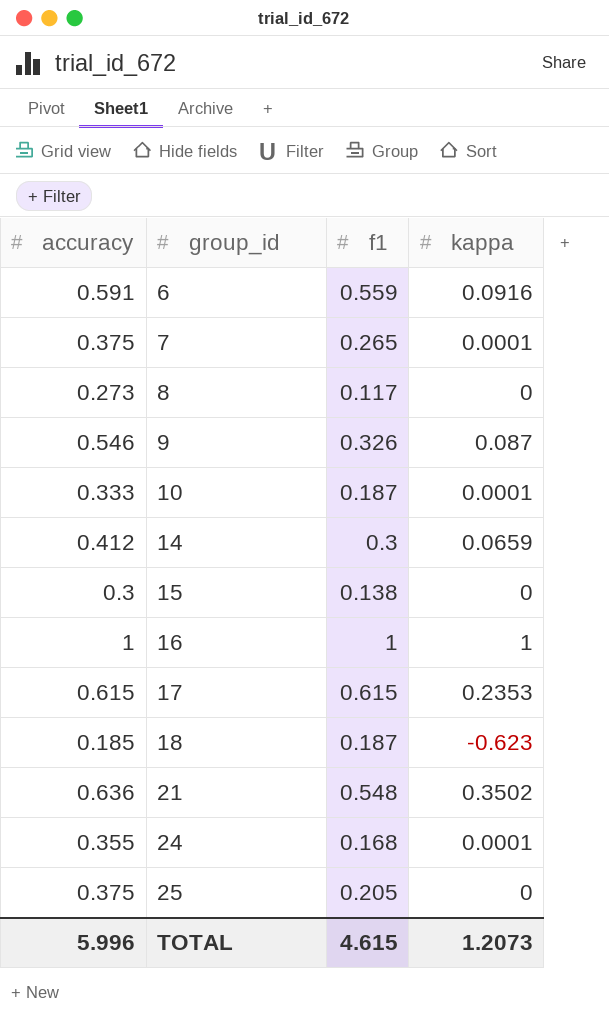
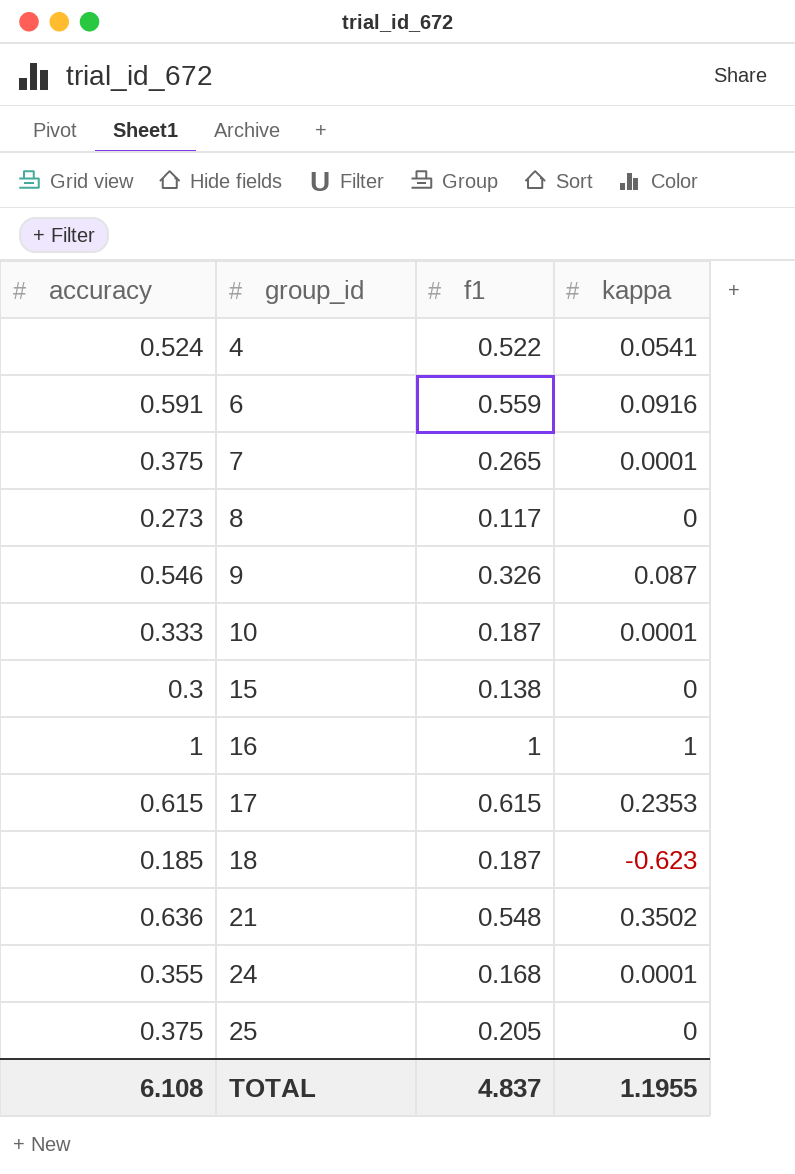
row 14: 0.412 | 0.3 | 0.0659 -> none
row 4: none -> 0.524 | 0.522 | 0.0541
TOTAL | accuracy: 5.996 -> 6.108
TOTAL | f1: 4.615 -> 4.837
TOTAL | kappa: 1.2073 -> 1.1955

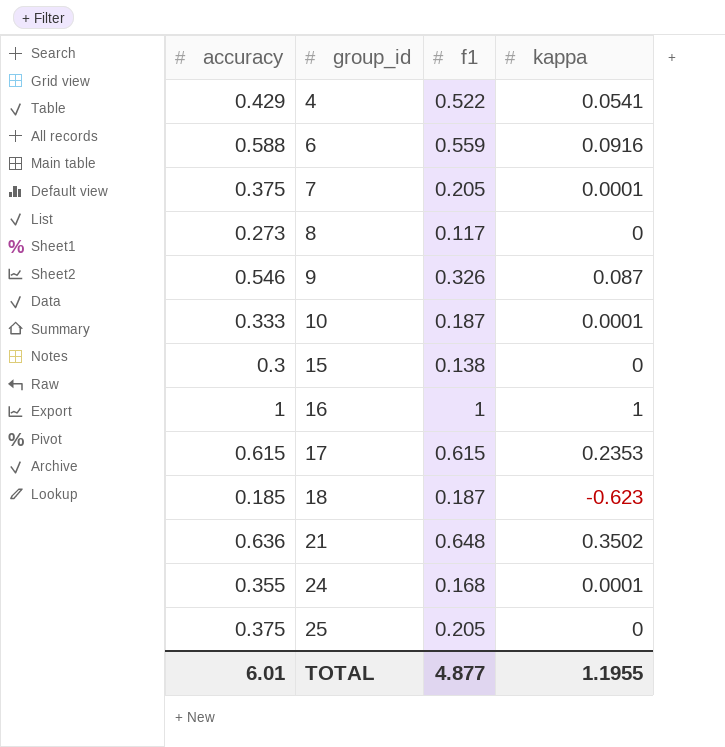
4 | accuracy: 0.524 -> 0.429
6 | accuracy: 0.591 -> 0.588
7 | f1: 0.265 -> 0.205
21 | f1: 0.548 -> 0.648
TOTAL | accuracy: 6.108 -> 6.01
TOTAL | f1: 4.837 -> 4.877

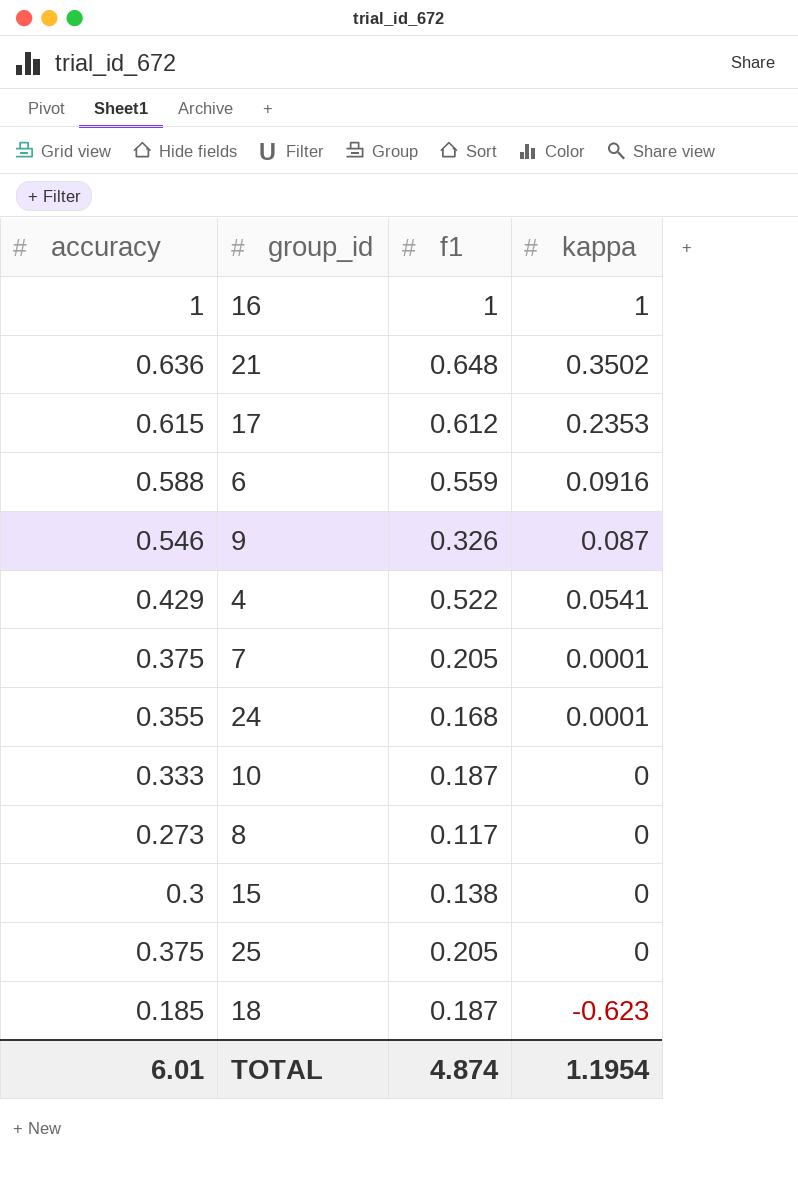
row order: group_id ascending -> kappa descending
17 | f1: 0.615 -> 0.612
10 | kappa: 0.0001 -> 0
TOTAL | f1: 4.877 -> 4.874
TOTAL | kappa: 1.1955 -> 1.1954

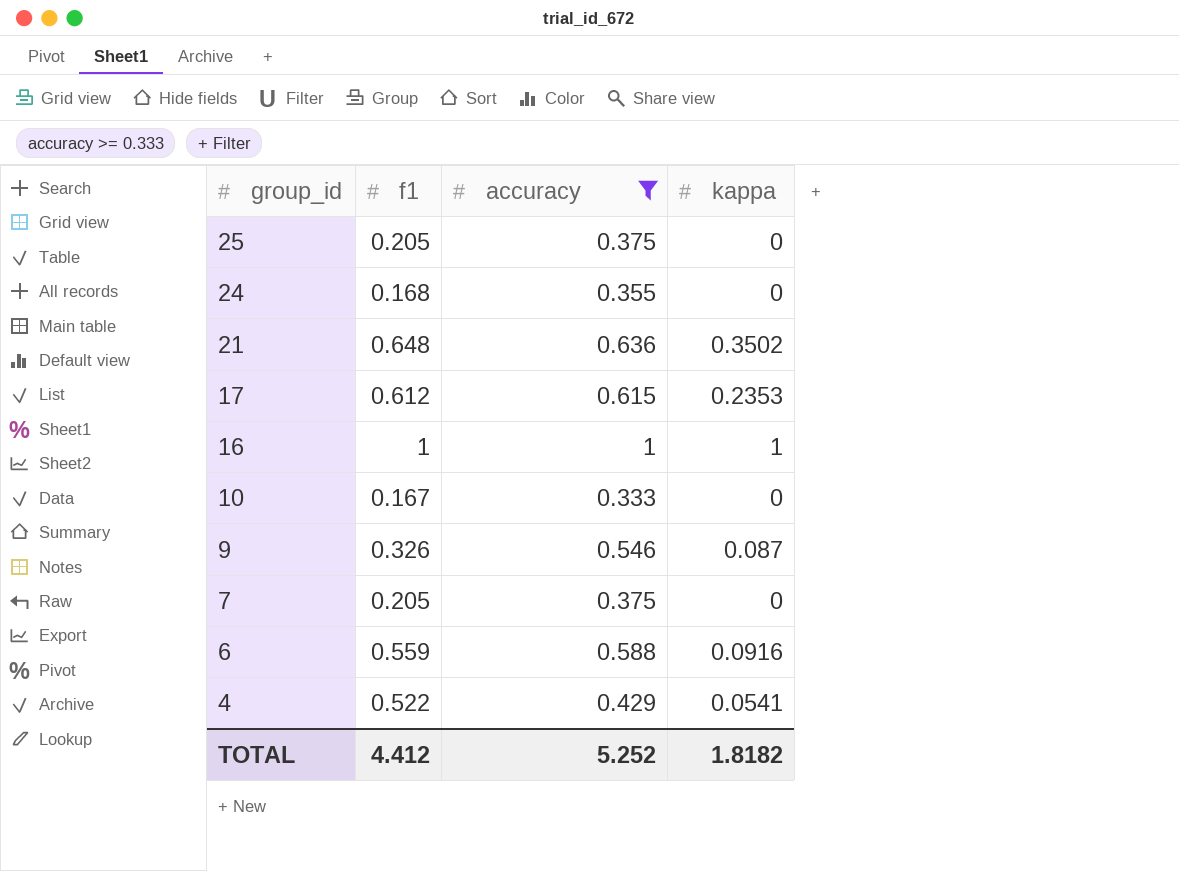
filter: none -> accuracy >= 0.333
row order: kappa descending -> group_id descending
column accuracy | position: 1 -> 3
24 | kappa: 0.0001 -> 0
10 | f1: 0.187 -> 0.167
7 | kappa: 0.0001 -> 0
TOTAL | f1: 4.874 -> 4.412
TOTAL | accuracy: 6.01 -> 5.252
TOTAL | kappa: 1.1954 -> 1.8182

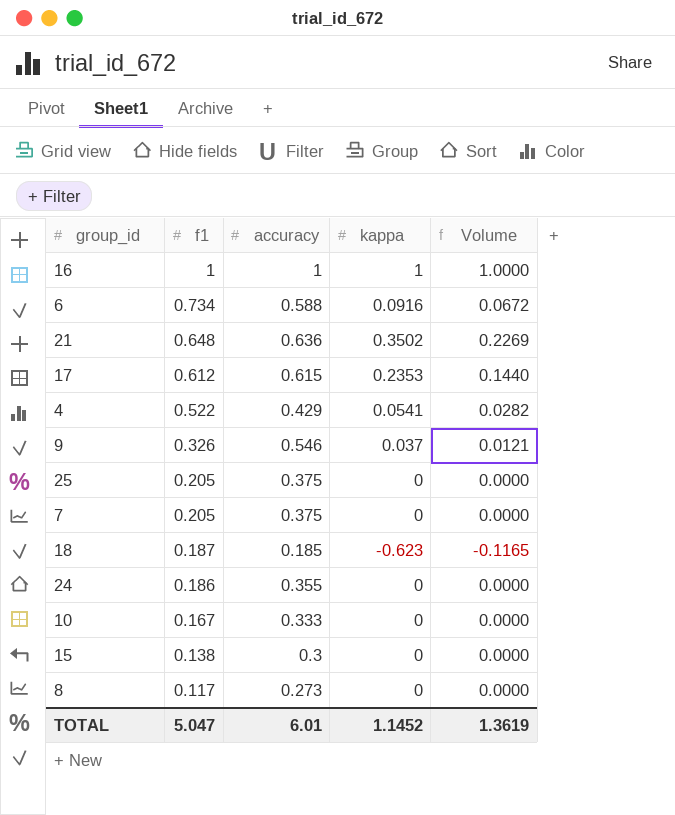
filter: accuracy >= 0.333 -> none
row order: group_id descending -> f1 descending
column Volume | formula: none -> [f1] * [kappa]
6 | f1: 0.559 -> 0.734
9 | kappa: 0.087 -> 0.037
24 | f1: 0.168 -> 0.186
TOTAL | f1: 4.412 -> 5.047
TOTAL | accuracy: 5.252 -> 6.01
TOTAL | kappa: 1.8182 -> 1.1452

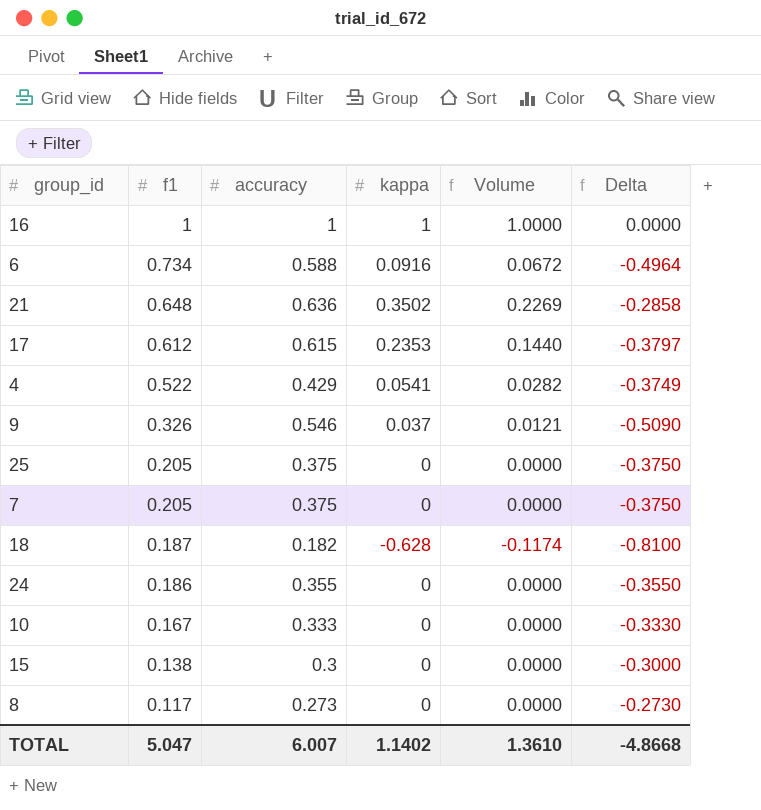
column Delta | formula: none -> [kappa] - [accuracy]
18 | accuracy: 0.185 -> 0.182
18 | kappa: -0.623 -> -0.628
18 | Volume: -0.1165 -> -0.1174
TOTAL | accuracy: 6.01 -> 6.007
TOTAL | kappa: 1.1452 -> 1.1402
TOTAL | Volume: 1.3619 -> 1.3610

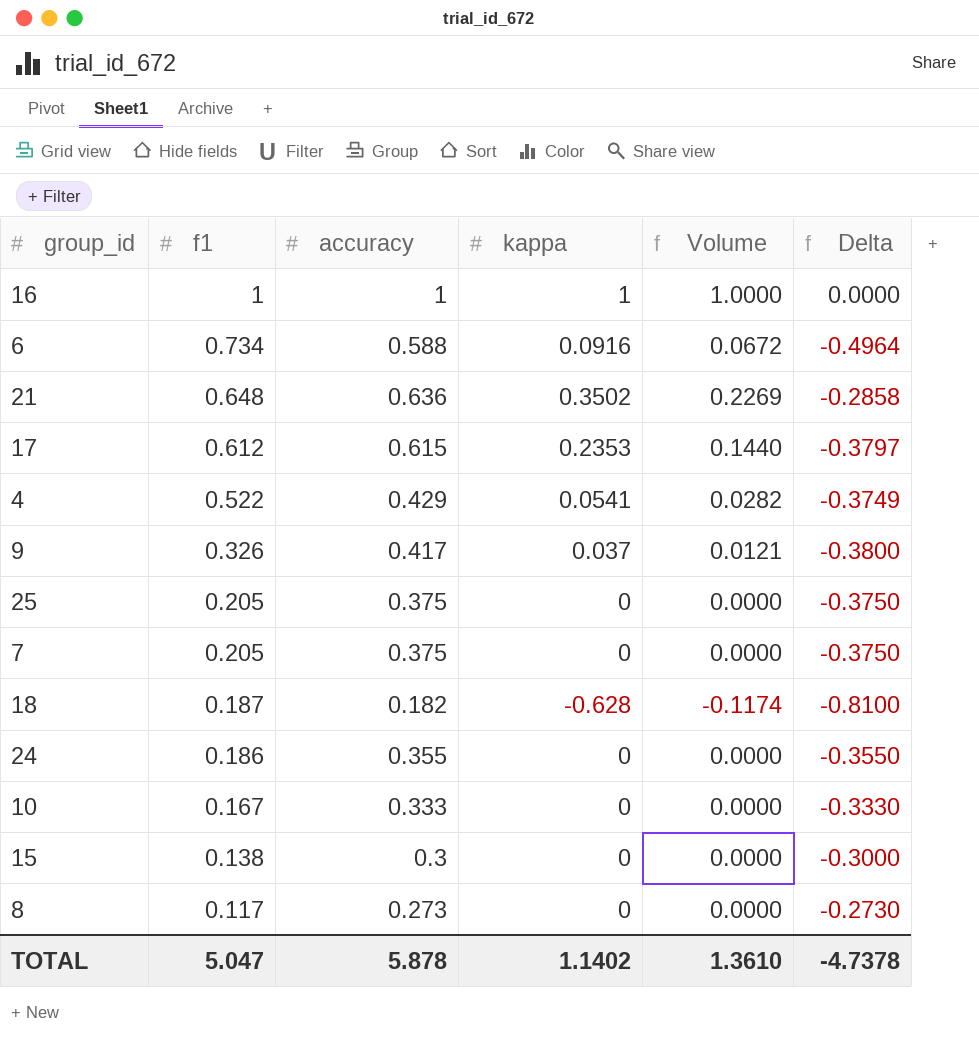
9 | accuracy: 0.546 -> 0.417
9 | Delta: -0.5090 -> -0.3800
TOTAL | accuracy: 6.007 -> 5.878
TOTAL | Delta: -4.8668 -> -4.7378

